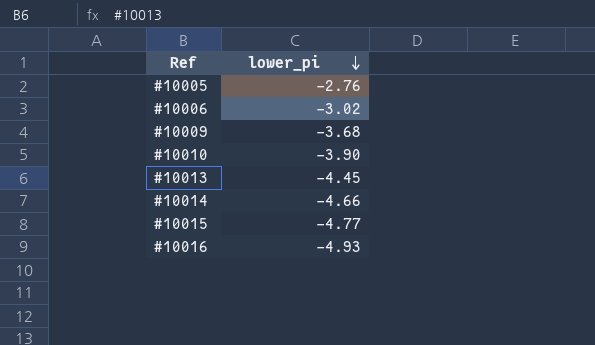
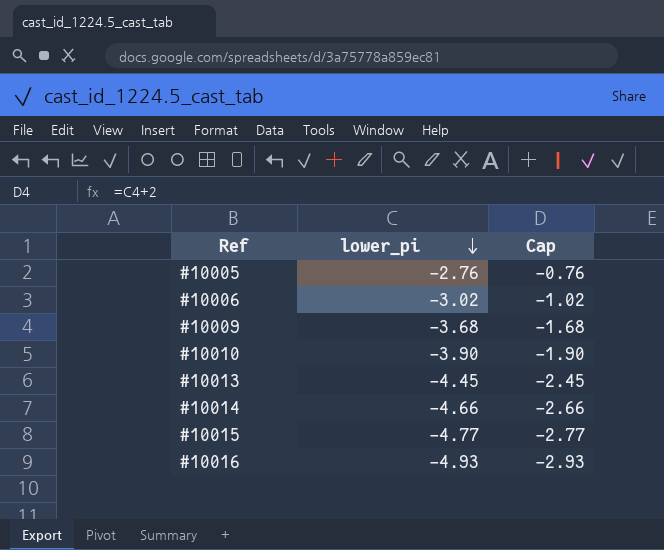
column Cap | formula: none -> [lower_pi] + 2

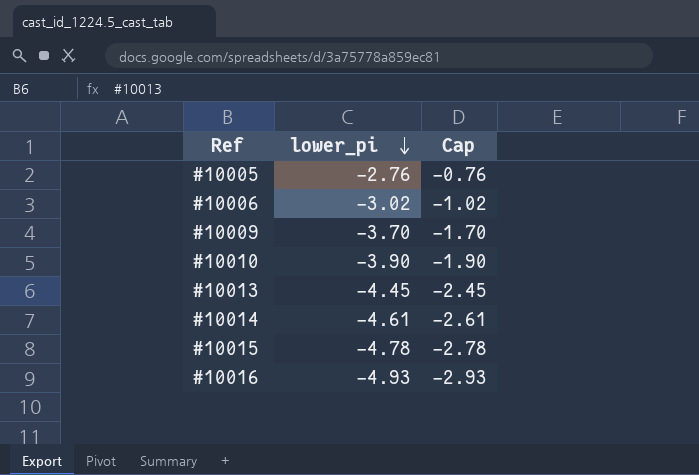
#10009 | lower_pi: -3.68 -> -3.70
#10009 | Cap: -1.68 -> -1.70
#10014 | lower_pi: -4.66 -> -4.61
#10014 | Cap: -2.66 -> -2.61
#10015 | lower_pi: -4.77 -> -4.78
#10015 | Cap: -2.77 -> -2.78

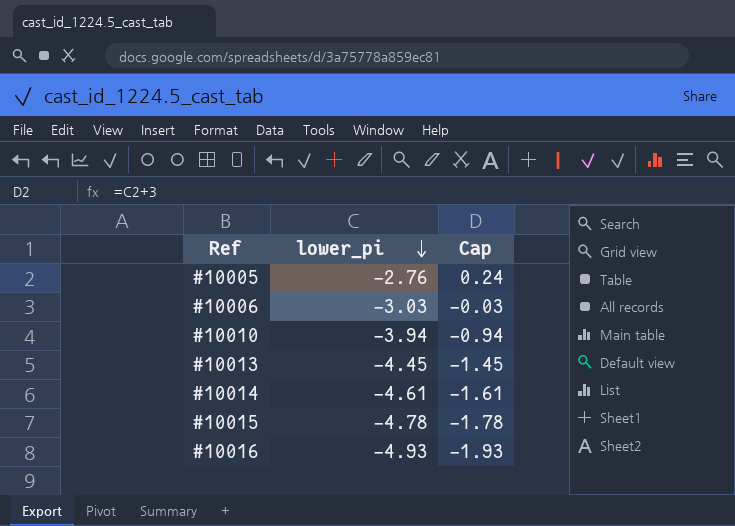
column Cap | formula: [lower_pi] + 2 -> [lower_pi] + 3
row #10009: -3.70 | -1.70 -> none
#10006 | lower_pi: -3.02 -> -3.03
#10010 | lower_pi: -3.90 -> -3.94

